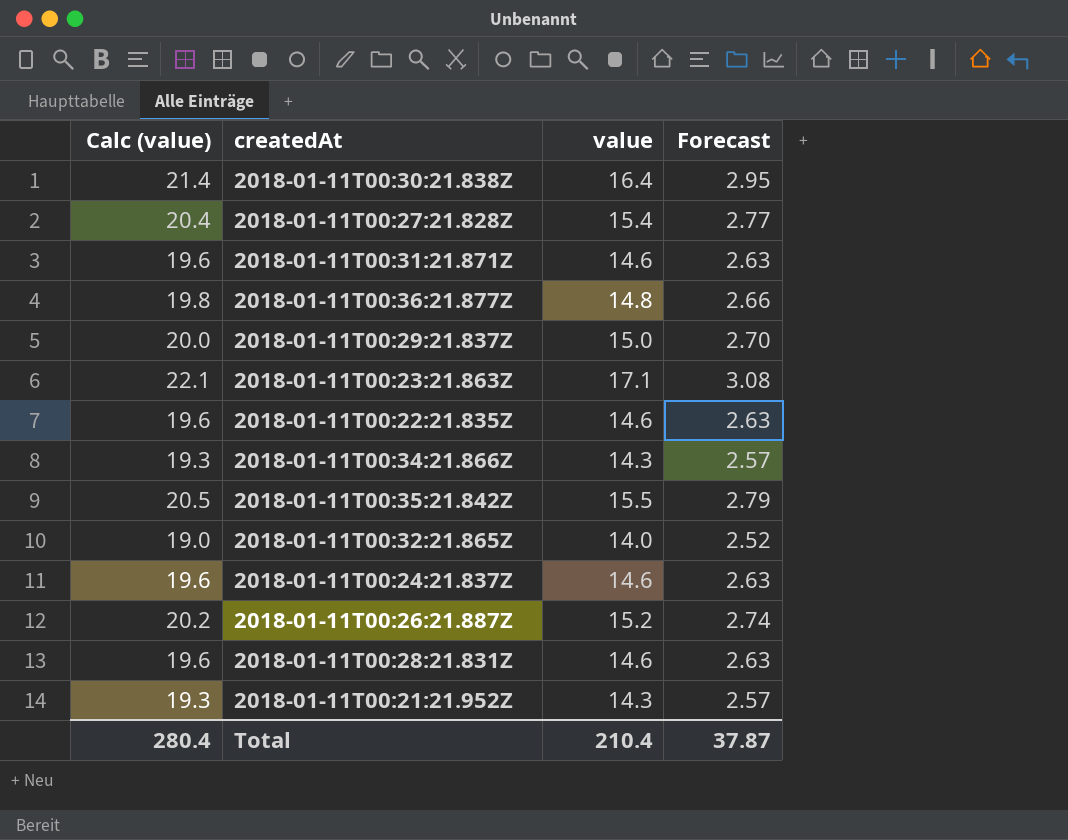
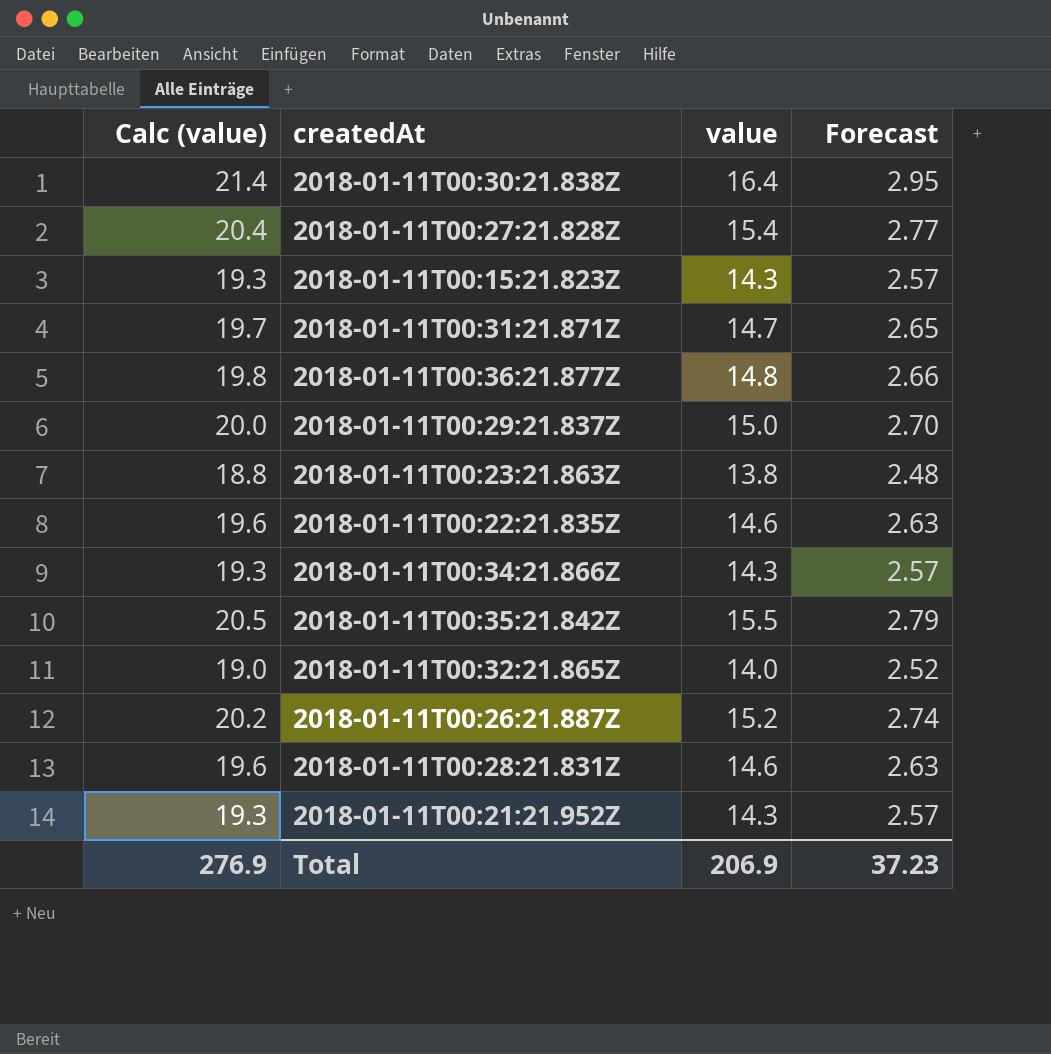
row 2018-01-11T00:24:21.837Z: 19.6 | 14.6 | 2.63 -> none
row 2018-01-11T00:15:21.823Z: none -> 19.3 | 14.3 | 2.57
2018-01-11T00:31:21.871Z | Calc (value): 19.6 -> 19.7
2018-01-11T00:31:21.871Z | value: 14.6 -> 14.7
2018-01-11T00:31:21.871Z | Forecast: 2.63 -> 2.65
2018-01-11T00:23:21.863Z | Calc (value): 22.1 -> 18.8
2018-01-11T00:23:21.863Z | value: 17.1 -> 13.8
2018-01-11T00:23:21.863Z | Forecast: 3.08 -> 2.48
Total | Calc (value): 280.4 -> 276.9
Total | value: 210.4 -> 206.9
Total | Forecast: 37.87 -> 37.23

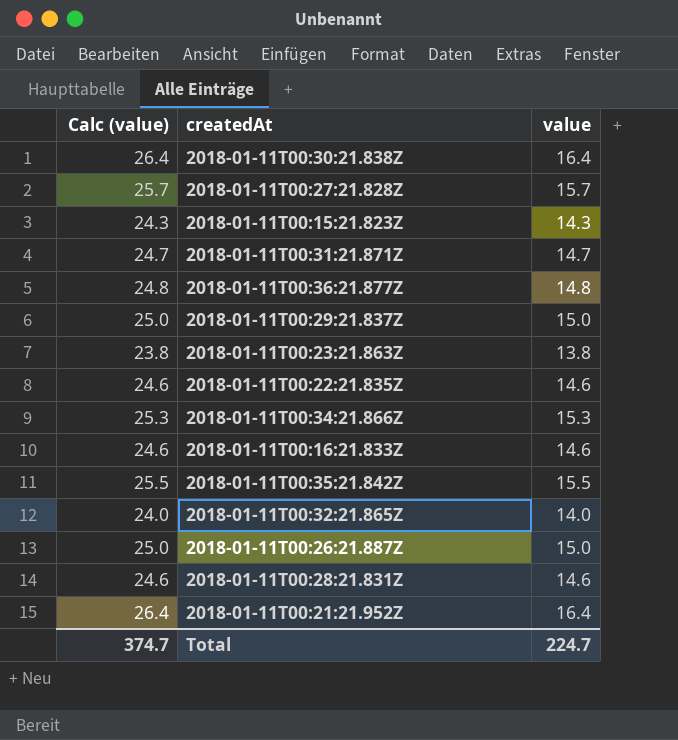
column Forecast | formula: [value] * 0.18 -> none
column Calc (value) | formula: [value] + 5 -> [value] + 10
2018-01-11T00:27:21.828Z | value: 15.4 -> 15.7
2018-01-11T00:34:21.866Z | value: 14.3 -> 15.3
row 2018-01-11T00:16:21.833Z: none -> 24.6 | 14.6
2018-01-11T00:26:21.887Z | value: 15.2 -> 15.0
2018-01-11T00:21:21.952Z | value: 14.3 -> 16.4
Total | Calc (value): 276.9 -> 374.7
Total | value: 206.9 -> 224.7

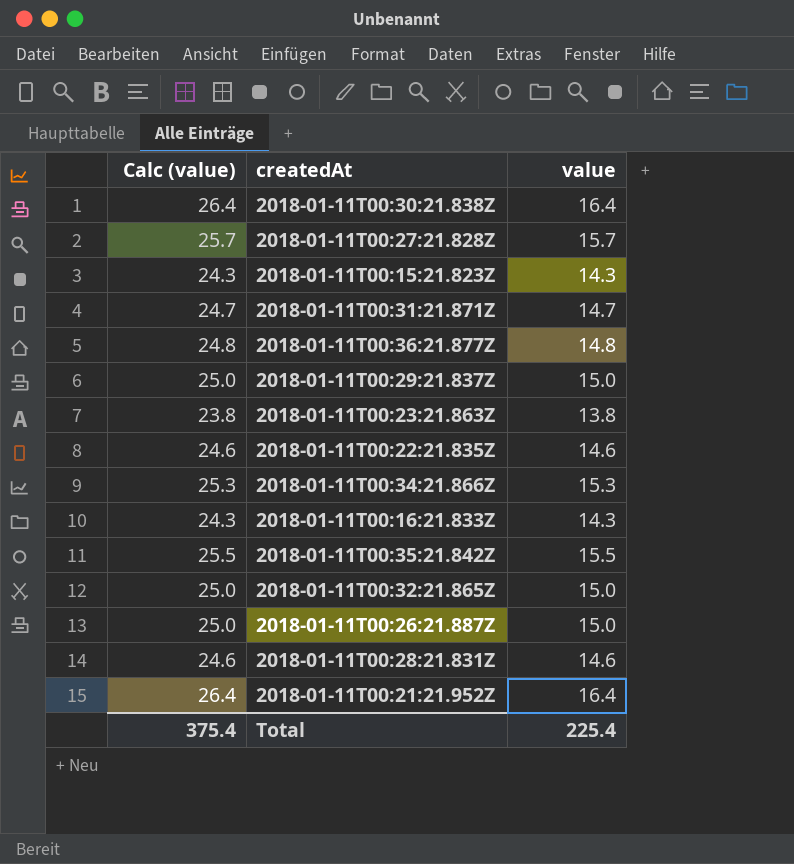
2018-01-11T00:16:21.833Z | Calc (value): 24.6 -> 24.3
2018-01-11T00:16:21.833Z | value: 14.6 -> 14.3
2018-01-11T00:32:21.865Z | Calc (value): 24.0 -> 25.0
2018-01-11T00:32:21.865Z | value: 14.0 -> 15.0
Total | Calc (value): 374.7 -> 375.4
Total | value: 224.7 -> 225.4

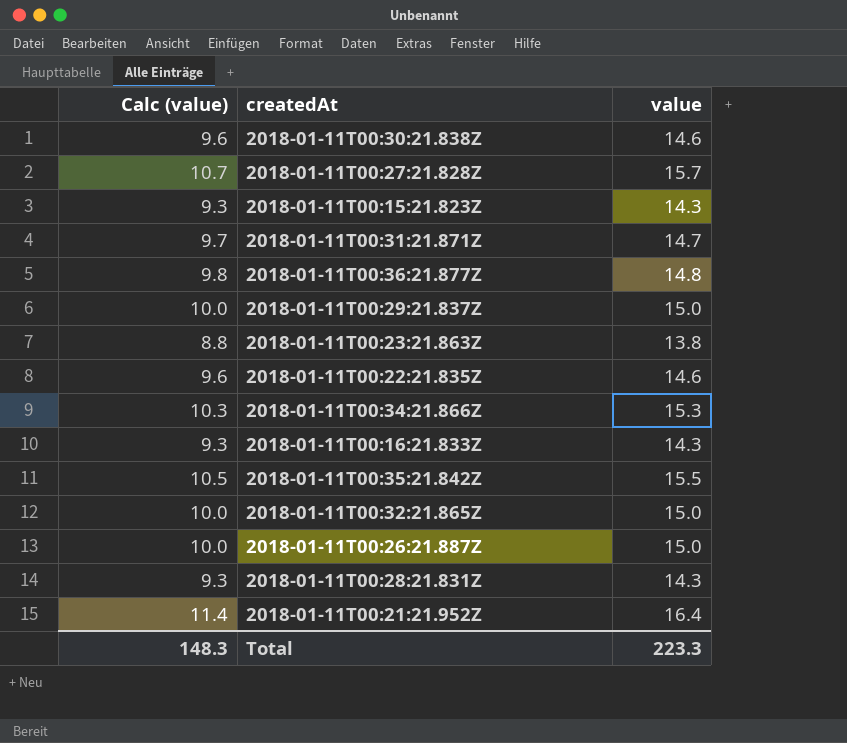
column Calc (value) | formula: [value] + 10 -> [value] - 5
2018-01-11T00:30:21.838Z | value: 16.4 -> 14.6
2018-01-11T00:28:21.831Z | value: 14.6 -> 14.3
Total | Calc (value): 375.4 -> 148.3
Total | value: 225.4 -> 223.3

